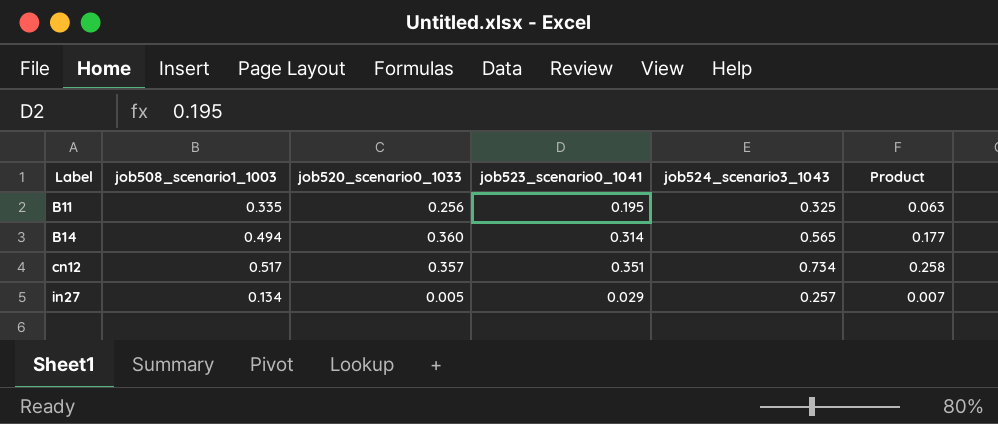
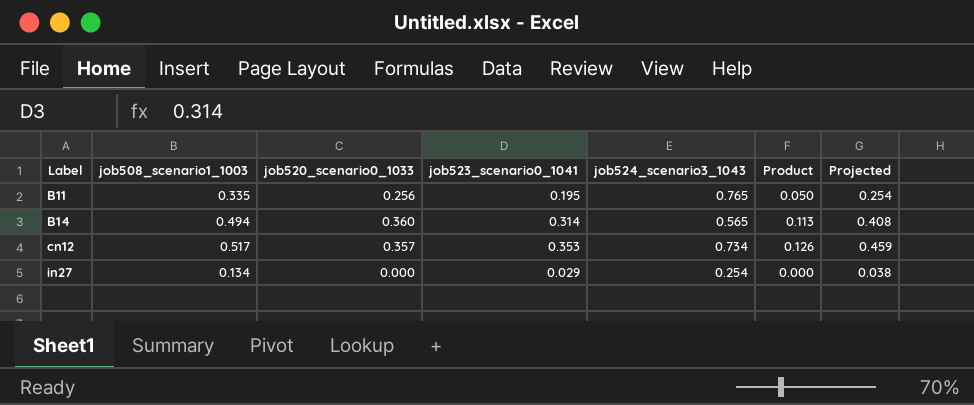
column Product | formula: [job523_scenario0_1041] * [job524_scenario3_1043] -> [job520_scenario0_1033] * [job523_scenario0_1041]
column Projected | formula: none -> [job523_scenario0_1041] * 1.3
B11 | job524_scenario3_1043: 0.325 -> 0.765
cn12 | job523_scenario0_1041: 0.351 -> 0.353
in27 | job520_scenario0_1033: 0.005 -> 0.000
in27 | job524_scenario3_1043: 0.257 -> 0.254

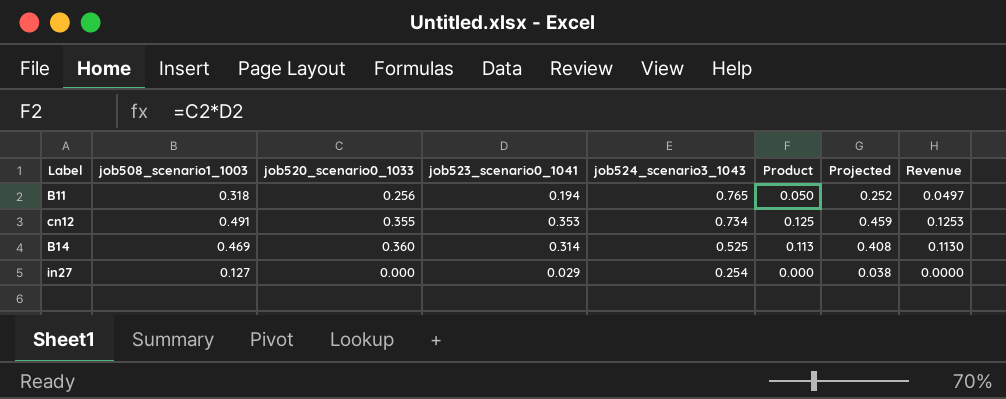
row order: Label ascending -> job524_scenario3_1043 descending
column Revenue | formula: none -> [job520_scenario0_1033] * [job523_scenario0_1041]
B11 | job508_scenario1_1003: 0.335 -> 0.318
B11 | job523_scenario0_1041: 0.195 -> 0.194
B11 | Projected: 0.254 -> 0.252
cn12 | job508_scenario1_1003: 0.517 -> 0.491
cn12 | job520_scenario0_1033: 0.357 -> 0.355
cn12 | Product: 0.126 -> 0.125
B14 | job508_scenario1_1003: 0.494 -> 0.469
B14 | job524_scenario3_1043: 0.565 -> 0.525
in27 | job508_scenario1_1003: 0.134 -> 0.127

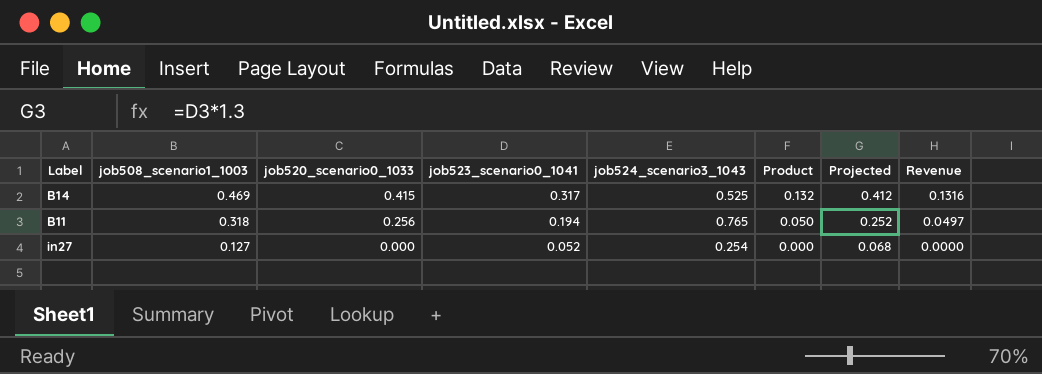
row order: job524_scenario3_1043 descending -> job508_scenario1_1003 descending
row cn12: 0.491 | 0.355 | 0.353 | 0.734 | 0.125 | 0.459 | 0.1253 -> none
B14 | job520_scenario0_1033: 0.360 -> 0.415
B14 | job523_scenario0_1041: 0.314 -> 0.317
B14 | Product: 0.113 -> 0.132
B14 | Projected: 0.408 -> 0.412
B14 | Revenue: 0.1130 -> 0.1316
in27 | job523_scenario0_1041: 0.029 -> 0.052
in27 | Projected: 0.038 -> 0.068

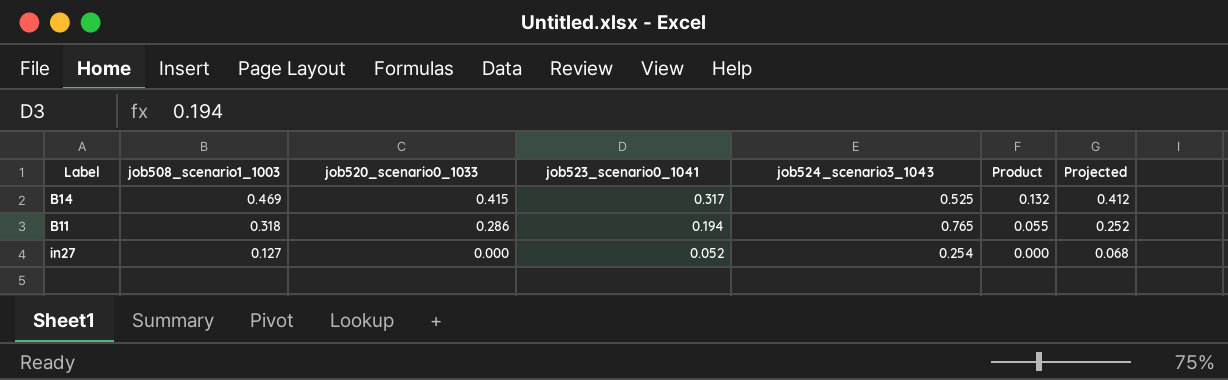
column Revenue | formula: [job520_scenario0_1033] * [job523_scenario0_1041] -> none
B11 | job520_scenario0_1033: 0.256 -> 0.286
B11 | Product: 0.050 -> 0.055

